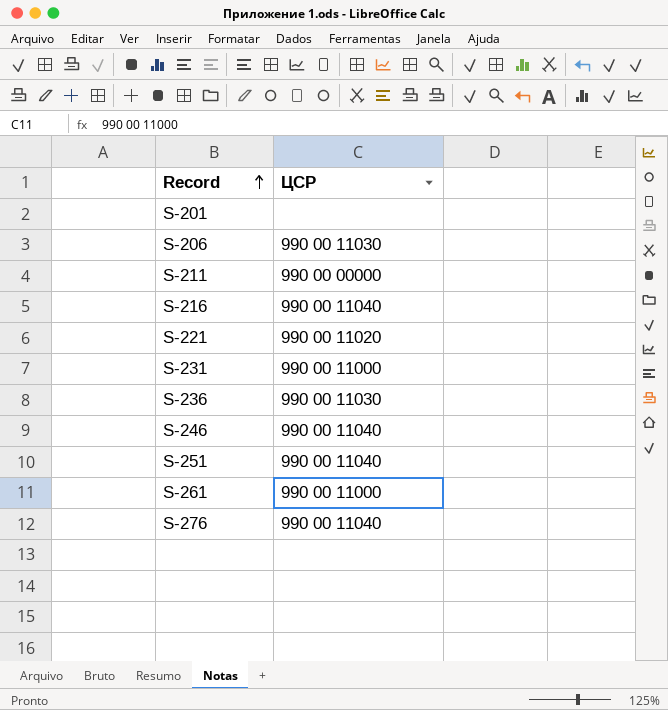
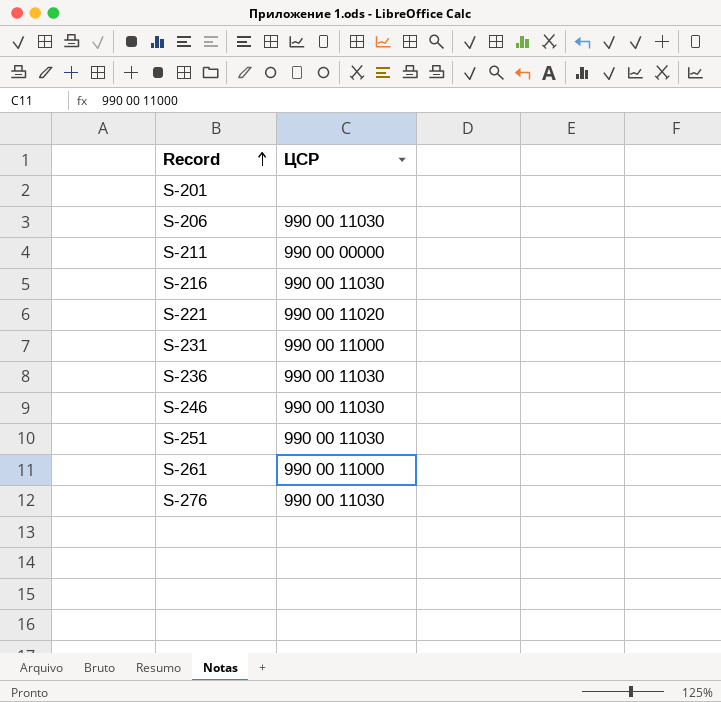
S-216 | ЦСР: 990 00 11040 -> 990 00 11030
S-246 | ЦСР: 990 00 11040 -> 990 00 11030
S-251 | ЦСР: 990 00 11040 -> 990 00 11030
S-276 | ЦСР: 990 00 11040 -> 990 00 11030

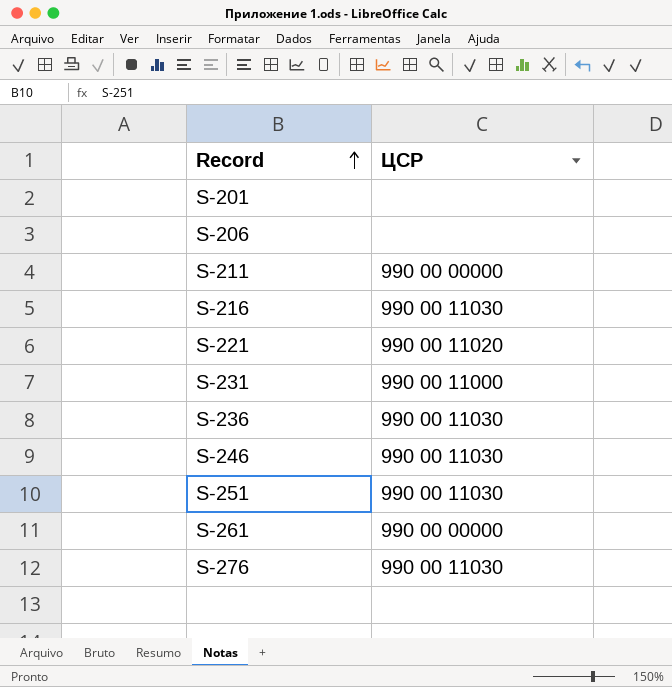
S-206 | ЦСР: 990 00 11030 -> none
S-261 | ЦСР: 990 00 11000 -> 990 00 00000

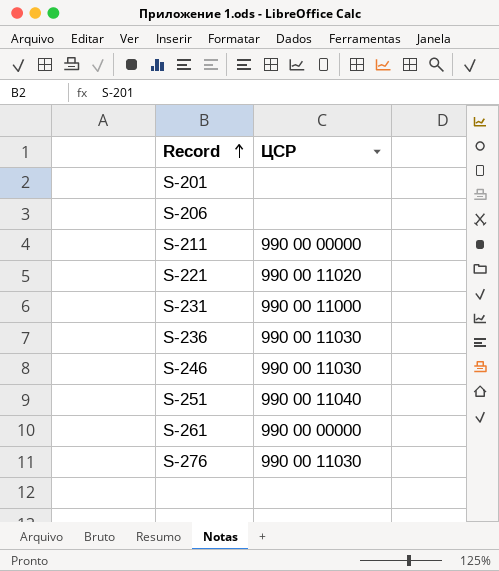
row S-216: 990 00 11030 -> none
S-251 | ЦСР: 990 00 11030 -> 990 00 11040

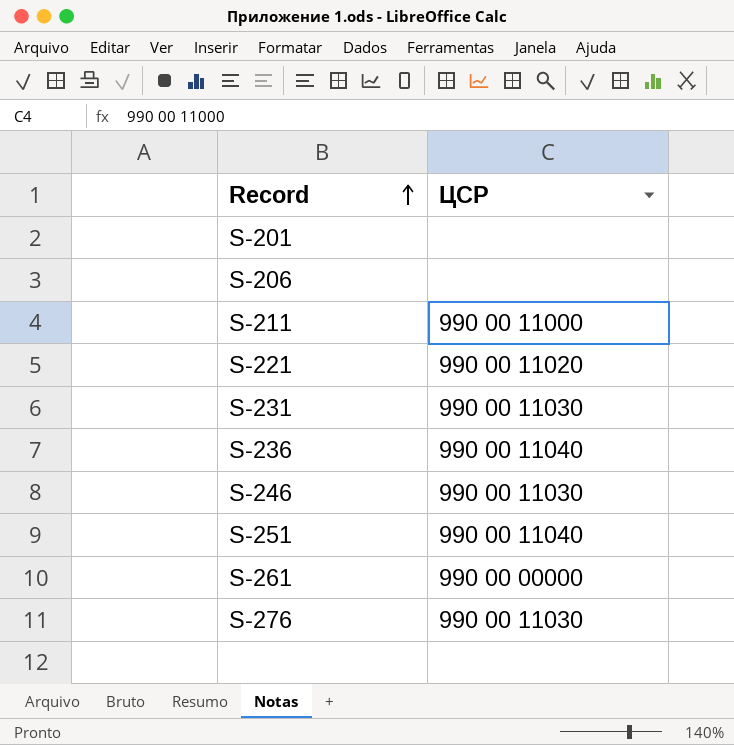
S-211 | ЦСР: 990 00 00000 -> 990 00 11000
S-231 | ЦСР: 990 00 11000 -> 990 00 11030
S-236 | ЦСР: 990 00 11030 -> 990 00 11040

